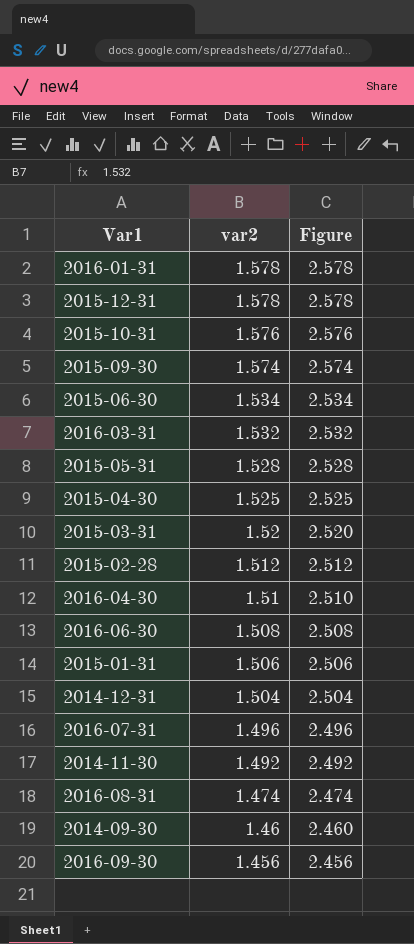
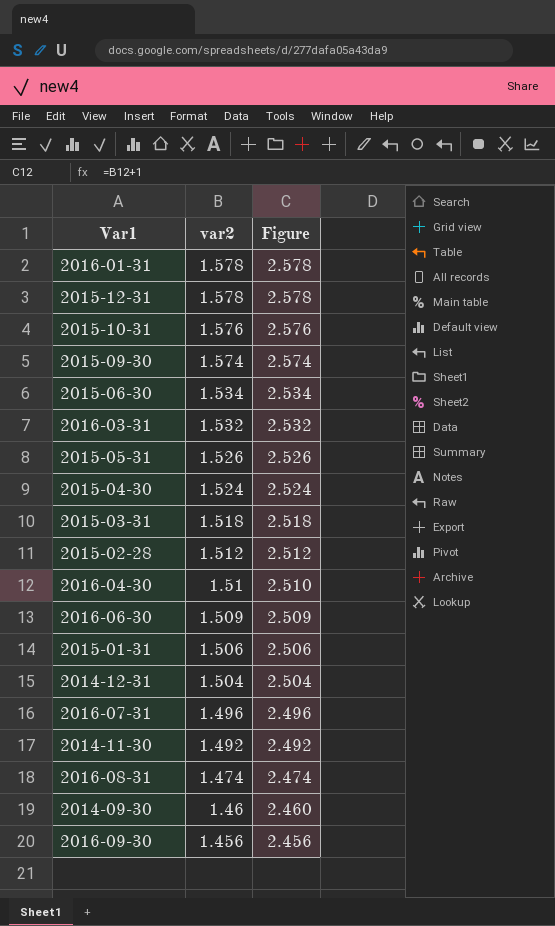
2015-05-31 | var2: 1.528 -> 1.526
2015-05-31 | Figure: 2.528 -> 2.526
2015-04-30 | var2: 1.525 -> 1.524
2015-04-30 | Figure: 2.525 -> 2.524
2015-03-31 | var2: 1.52 -> 1.518
2015-03-31 | Figure: 2.520 -> 2.518
2016-06-30 | var2: 1.508 -> 1.509
2016-06-30 | Figure: 2.508 -> 2.509

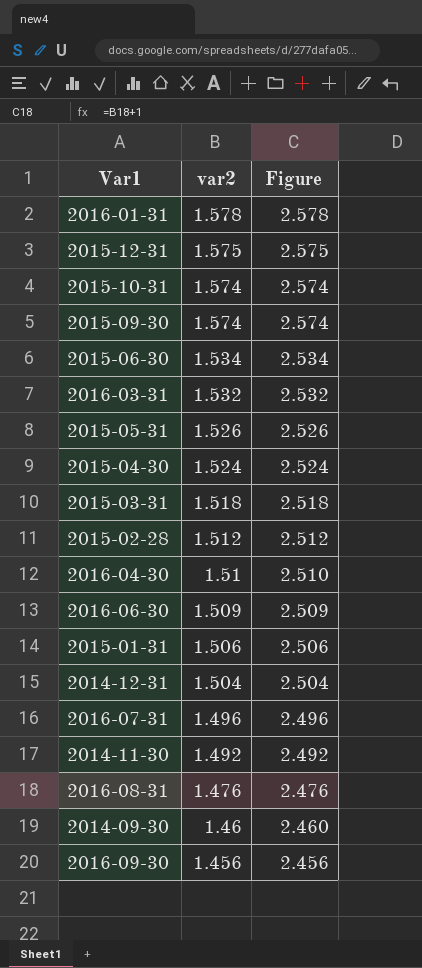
2015-12-31 | var2: 1.578 -> 1.575
2015-12-31 | Figure: 2.578 -> 2.575
2015-10-31 | var2: 1.576 -> 1.574
2015-10-31 | Figure: 2.576 -> 2.574
2016-08-31 | var2: 1.474 -> 1.476
2016-08-31 | Figure: 2.474 -> 2.476

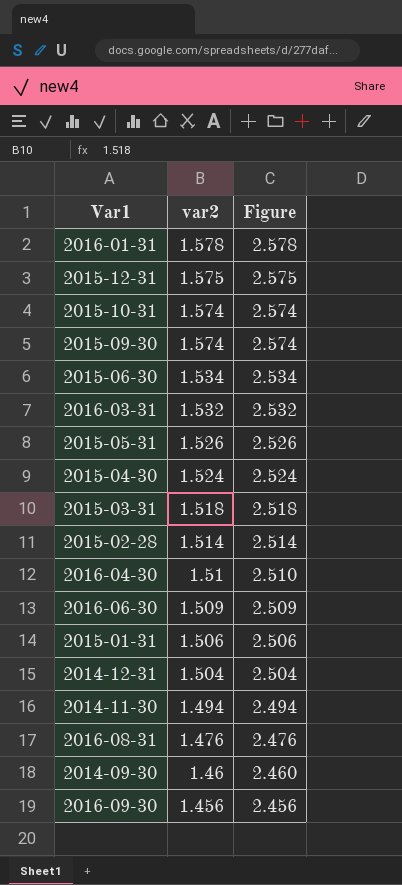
row 2016-07-31: 1.496 | 2.496 -> none
2015-02-28 | var2: 1.512 -> 1.514
2015-02-28 | Figure: 2.512 -> 2.514
2014-11-30 | var2: 1.492 -> 1.494
2014-11-30 | Figure: 2.492 -> 2.494

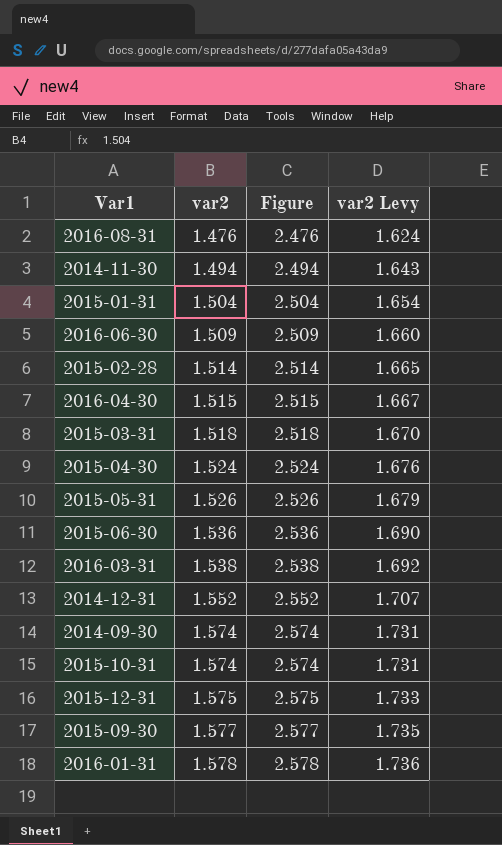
row order: var2 descending -> var2 ascending
column var2 Levy | formula: none -> [var2] * 1.1
row 2016-09-30: 1.456 | 2.456 -> none
2015-01-31 | var2: 1.506 -> 1.504
2015-01-31 | Figure: 2.506 -> 2.504
2016-04-30 | var2: 1.51 -> 1.515
2016-04-30 | Figure: 2.510 -> 2.515
2015-06-30 | var2: 1.534 -> 1.536
2015-06-30 | Figure: 2.534 -> 2.536
2016-03-31 | var2: 1.532 -> 1.538
2016-03-31 | Figure: 2.532 -> 2.538
2014-12-31 | var2: 1.504 -> 1.552
2014-12-31 | Figure: 2.504 -> 2.552
2014-09-30 | var2: 1.46 -> 1.574
2014-09-30 | Figure: 2.460 -> 2.574
2015-09-30 | var2: 1.574 -> 1.577
2015-09-30 | Figure: 2.574 -> 2.577

